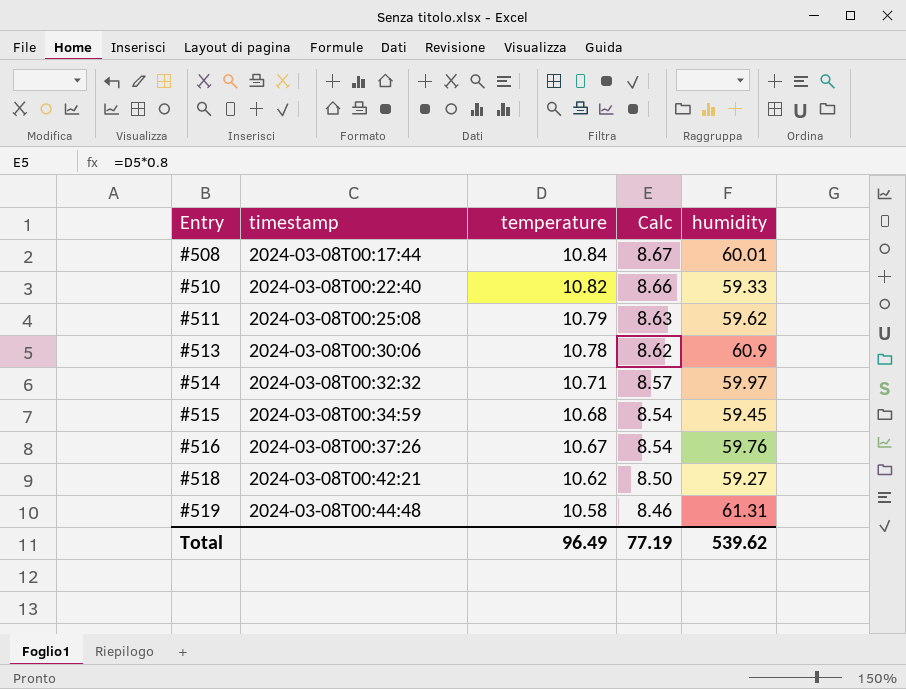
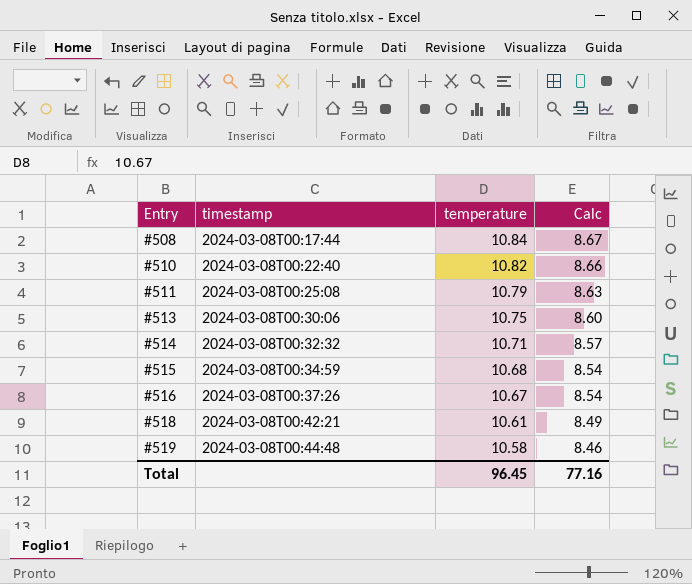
column humidity | position: 5 -> none
#513 | temperature: 10.78 -> 10.75
#513 | Calc: 8.62 -> 8.60
#518 | temperature: 10.62 -> 10.61
#518 | Calc: 8.50 -> 8.49
Total | temperature: 96.49 -> 96.45
Total | Calc: 77.19 -> 77.16

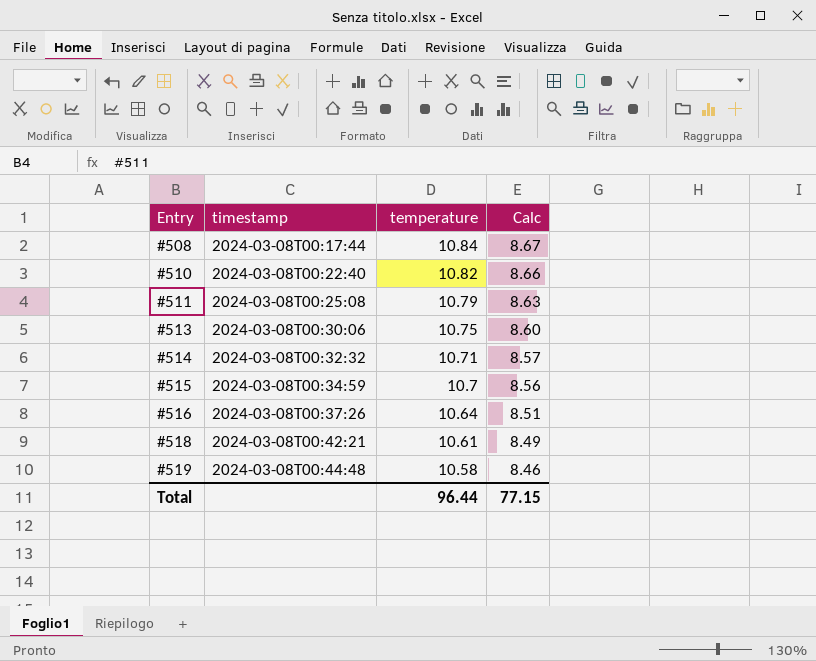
#515 | temperature: 10.68 -> 10.7
#515 | Calc: 8.54 -> 8.56
#516 | temperature: 10.67 -> 10.64
#516 | Calc: 8.54 -> 8.51
Total | temperature: 96.45 -> 96.44
Total | Calc: 77.16 -> 77.15

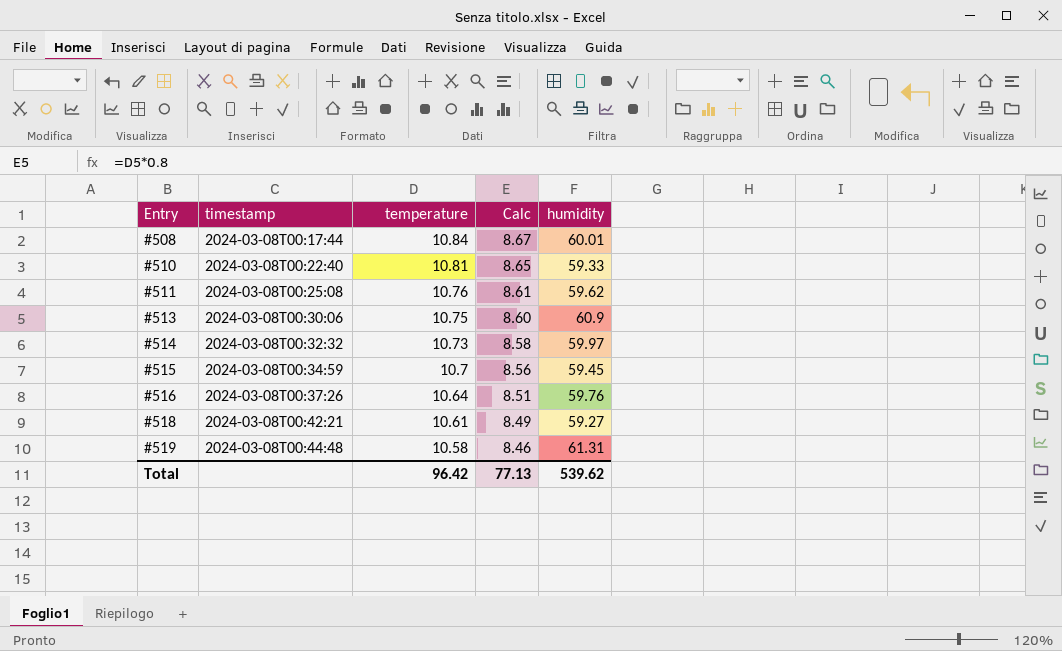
column humidity | position: none -> 5
#510 | temperature: 10.82 -> 10.81
#510 | Calc: 8.66 -> 8.65
#511 | temperature: 10.79 -> 10.76
#511 | Calc: 8.63 -> 8.61
#514 | temperature: 10.71 -> 10.73
#514 | Calc: 8.57 -> 8.58
Total | temperature: 96.44 -> 96.42
Total | Calc: 77.15 -> 77.13

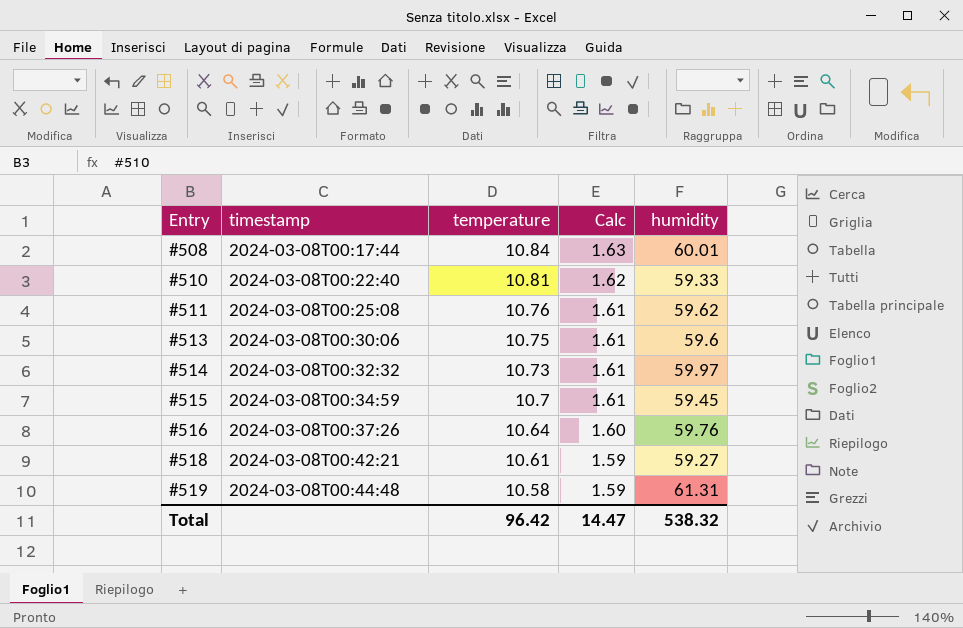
column Calc | formula: [temperature] * 0.8 -> [temperature] * 0.15
#513 | humidity: 60.9 -> 59.6
Total | Calc: 77.13 -> 14.47
Total | humidity: 539.62 -> 538.32

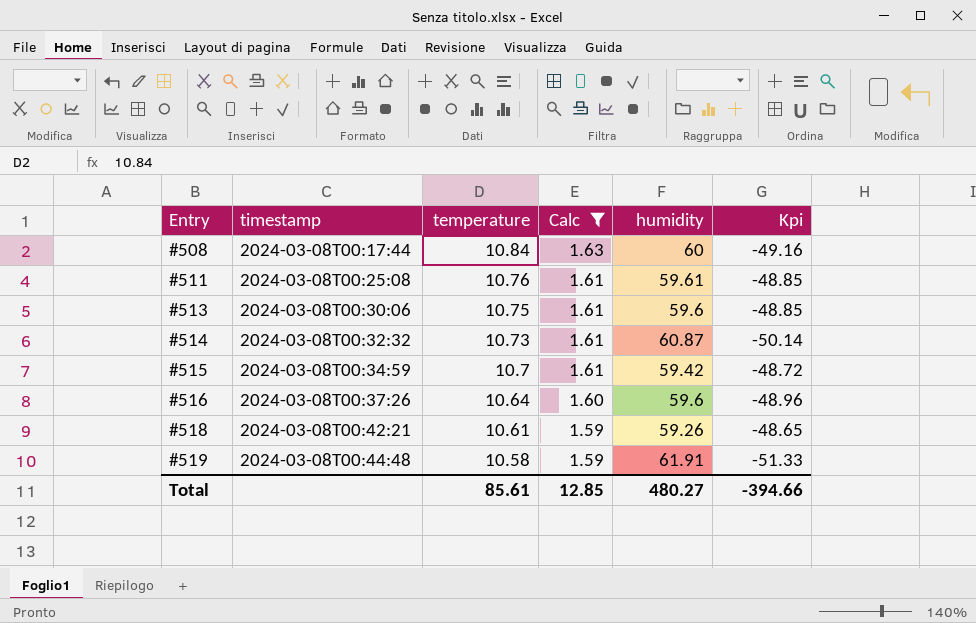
filter: none -> Calc != 1.62
column Kpi | formula: none -> [temperature] - [humidity]
#508 | humidity: 60.01 -> 60
#511 | humidity: 59.62 -> 59.61
#514 | humidity: 59.97 -> 60.87
#515 | humidity: 59.45 -> 59.42
#516 | humidity: 59.76 -> 59.6
#518 | humidity: 59.27 -> 59.26
#519 | humidity: 61.31 -> 61.91
Total | temperature: 96.42 -> 85.61
Total | Calc: 14.47 -> 12.85
Total | humidity: 538.32 -> 480.27

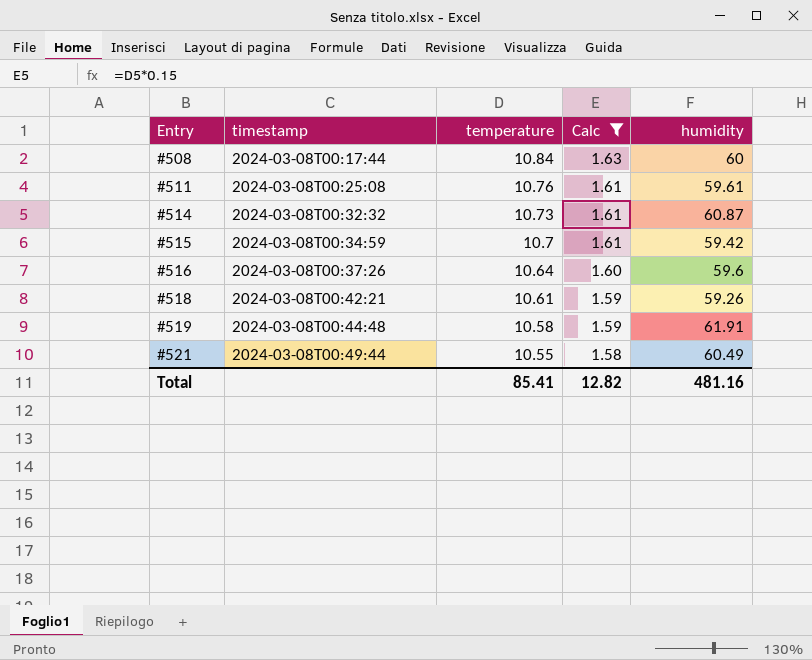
column Kpi | formula: [temperature] - [humidity] -> none
row #513: 2024-03-08T00:30:06 | 10.75 | 1.61 | 59.6 | -48.85 -> none
row #521: none -> 2024-03-08T00:49:44 | 10.55 | 1.58 | 60.49
Total | temperature: 85.61 -> 85.41
Total | Calc: 12.85 -> 12.82
Total | humidity: 480.27 -> 481.16

